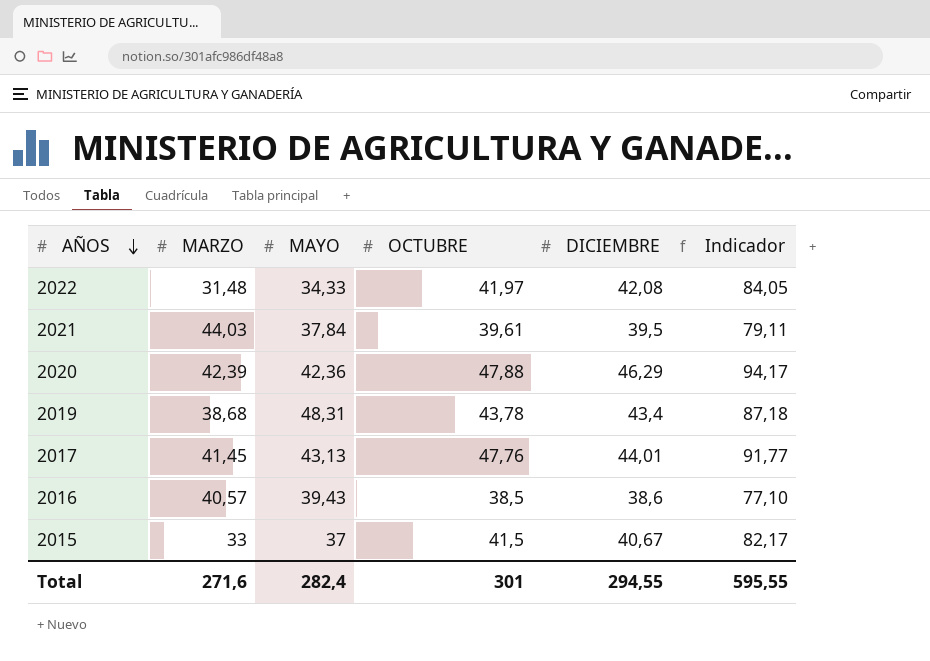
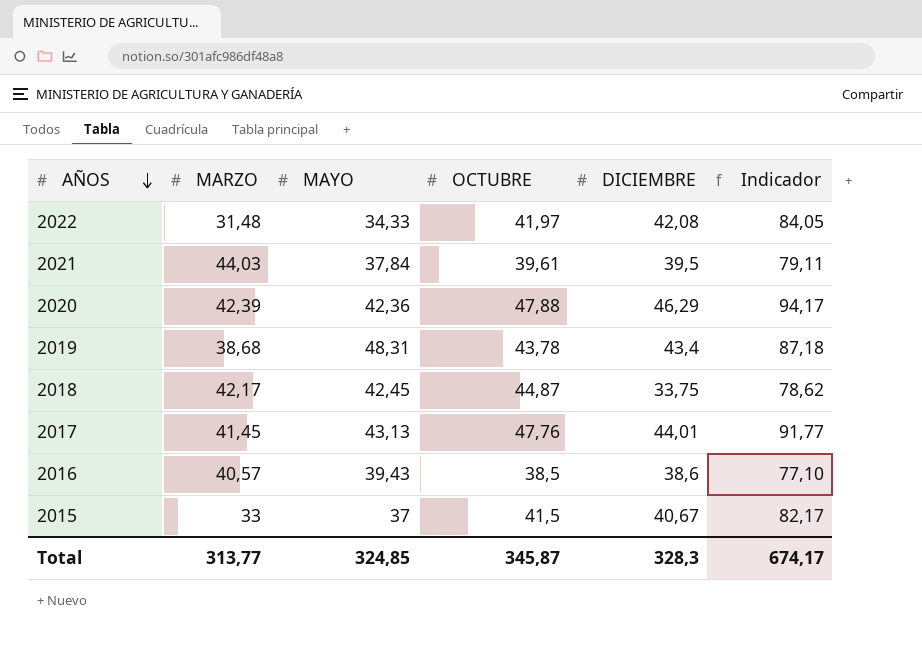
row 2018: none -> 42,17 | 42,45 | 44,87 | 33,75 | 78,62
Total | MARZO: 271,6 -> 313,77
Total | MAYO: 282,4 -> 324,85
Total | OCTUBRE: 301 -> 345,87
Total | DICIEMBRE: 294,55 -> 328,3
Total | Indicador: 595,55 -> 674,17

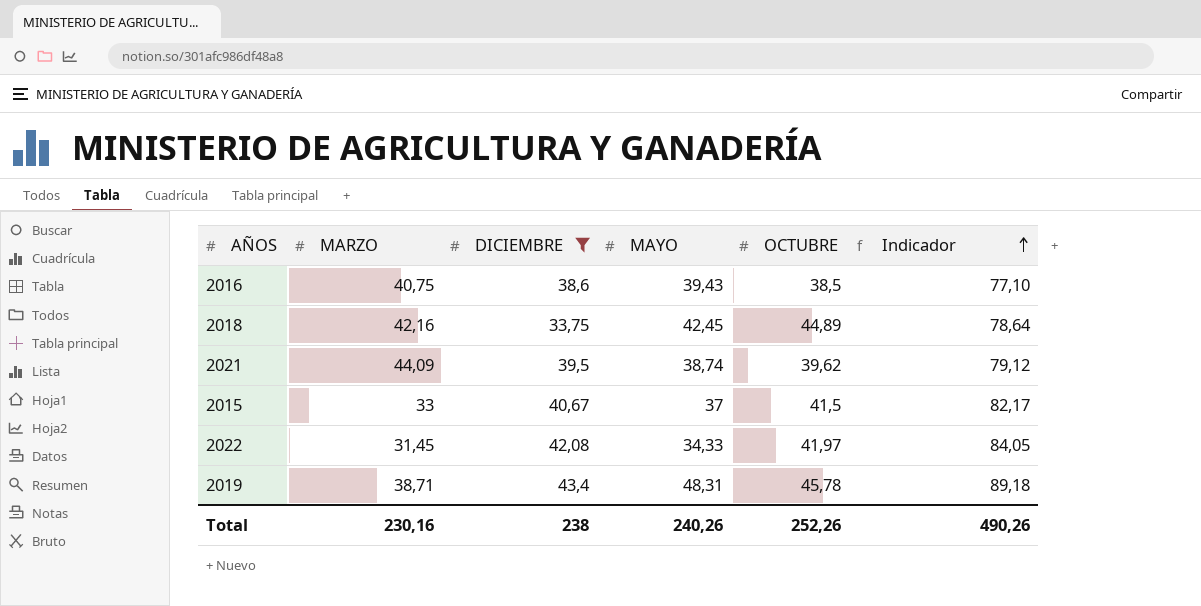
filter: none -> DICIEMBRE <= 43,4
row order: AÑOS descending -> Indicador ascending
column DICIEMBRE | position: 5 -> 3
2016 | MARZO: 40,57 -> 40,75
2018 | MARZO: 42,17 -> 42,16
2018 | OCTUBRE: 44,87 -> 44,89
2018 | Indicador: 78,62 -> 78,64
2021 | MARZO: 44,03 -> 44,09
2021 | MAYO: 37,84 -> 38,74
2021 | OCTUBRE: 39,61 -> 39,62
2021 | Indicador: 79,11 -> 79,12
2022 | MARZO: 31,48 -> 31,45
2019 | MARZO: 38,68 -> 38,71
2019 | OCTUBRE: 43,78 -> 45,78
2019 | Indicador: 87,18 -> 89,18
Total | MARZO: 313,77 -> 230,16
Total | DICIEMBRE: 328,3 -> 238
Total | MAYO: 324,85 -> 240,26
Total | OCTUBRE: 345,87 -> 252,26
Total | Indicador: 674,17 -> 490,26

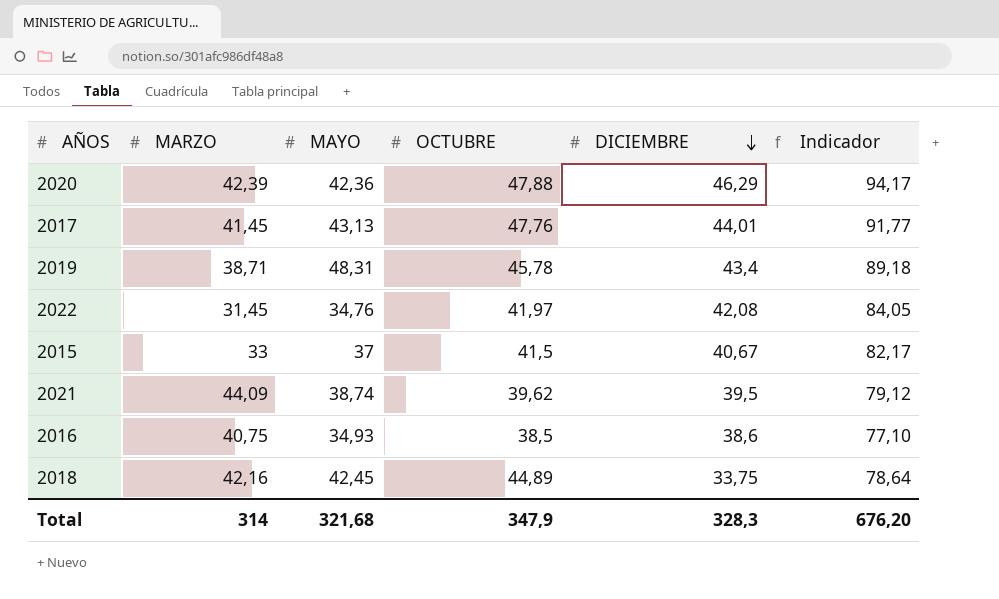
filter: DICIEMBRE <= 43,4 -> none
row order: Indicador ascending -> DICIEMBRE descending
column DICIEMBRE | position: 3 -> 5
2022 | MAYO: 34,33 -> 34,76
2016 | MAYO: 39,43 -> 34,93
Total | MARZO: 230,16 -> 314
Total | MAYO: 240,26 -> 321,68
Total | OCTUBRE: 252,26 -> 347,9
Total | DICIEMBRE: 238 -> 328,3
Total | Indicador: 490,26 -> 676,20

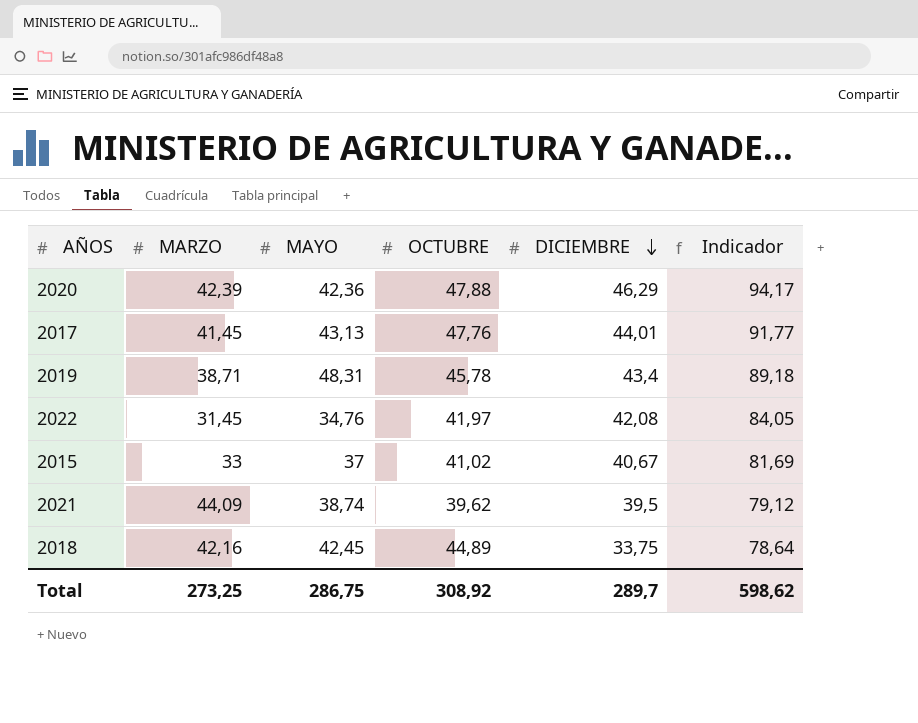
row 2016: 40,75 | 34,93 | 38,5 | 38,6 | 77,10 -> none
2015 | OCTUBRE: 41,5 -> 41,02
2015 | Indicador: 82,17 -> 81,69
Total | MARZO: 314 -> 273,25
Total | MAYO: 321,68 -> 286,75
Total | OCTUBRE: 347,9 -> 308,92
Total | DICIEMBRE: 328,3 -> 289,7
Total | Indicador: 676,20 -> 598,62

